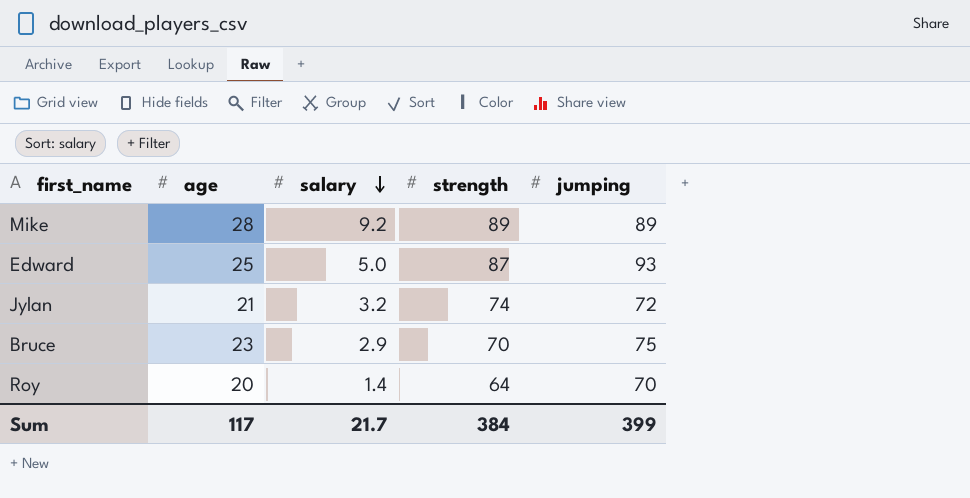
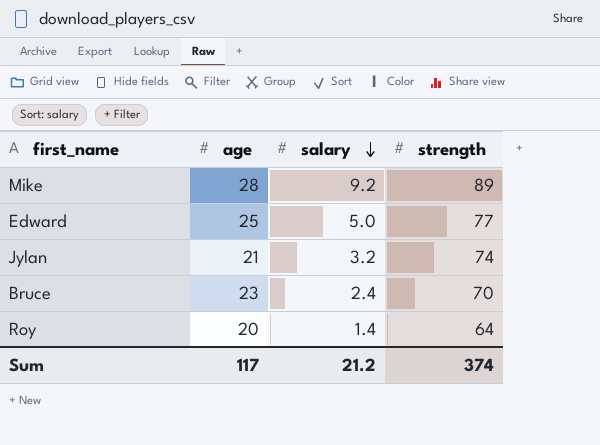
column jumping | position: 5 -> none
Edward | strength: 87 -> 77
Bruce | salary: 2.9 -> 2.4
Sum | salary: 21.7 -> 21.2
Sum | strength: 384 -> 374

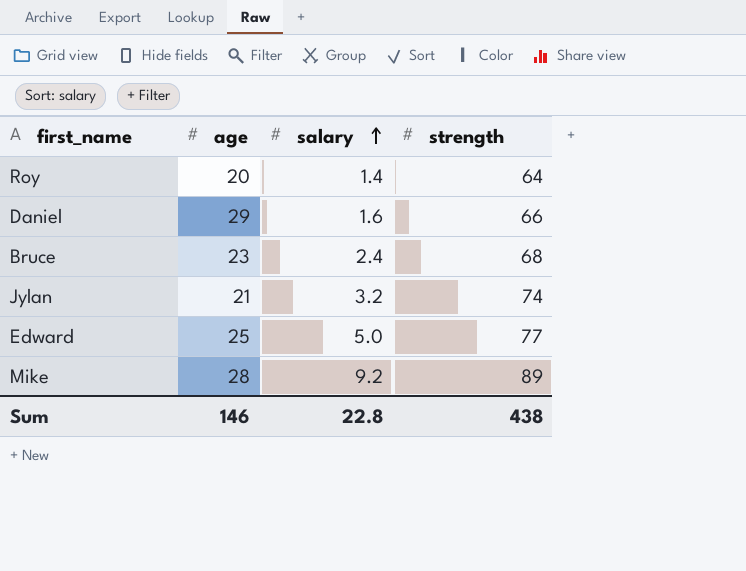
row order: salary descending -> salary ascending
row Daniel: none -> 29 | 1.6 | 66
Bruce | strength: 70 -> 68
Sum | age: 117 -> 146
Sum | salary: 21.2 -> 22.8
Sum | strength: 374 -> 438

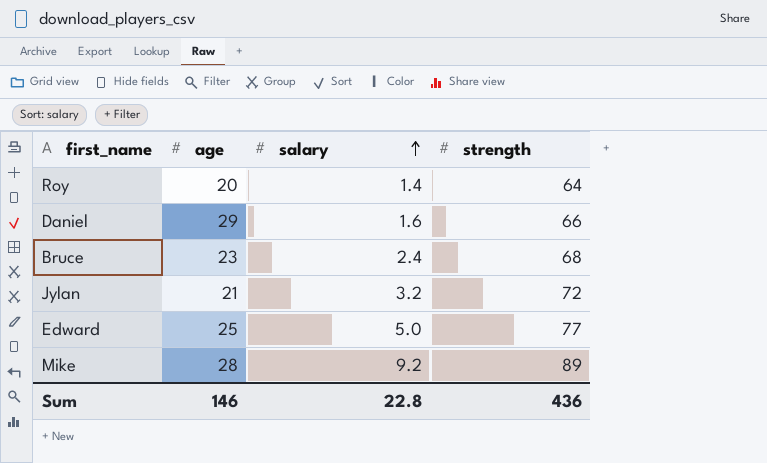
Jylan | strength: 74 -> 72
Sum | strength: 438 -> 436

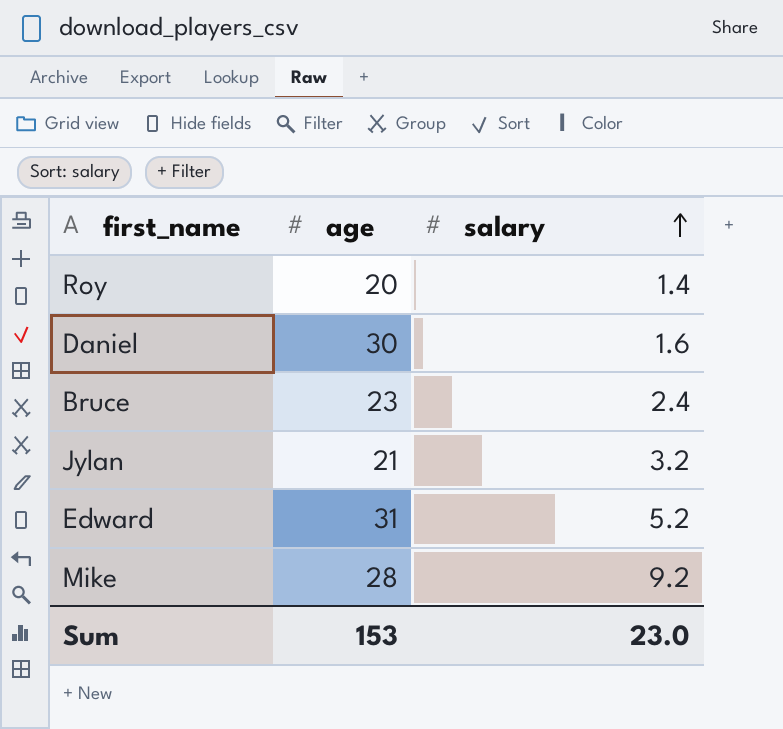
column strength | position: 4 -> none
Daniel | age: 29 -> 30
Edward | age: 25 -> 31
Edward | salary: 5.0 -> 5.2
Sum | age: 146 -> 153
Sum | salary: 22.8 -> 23.0

